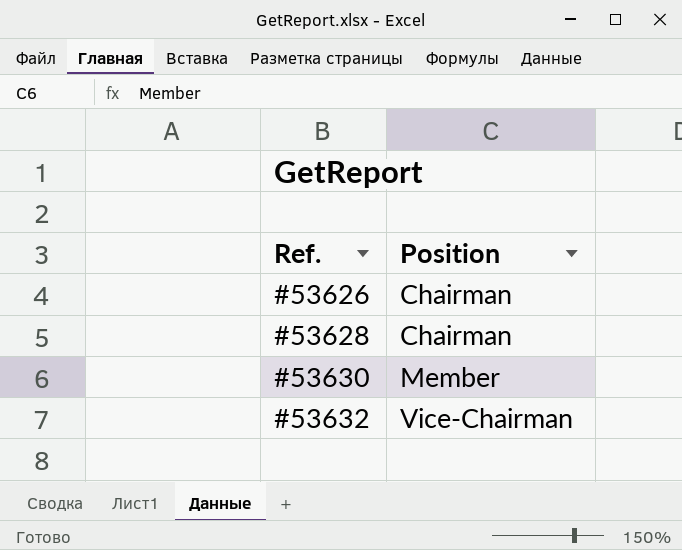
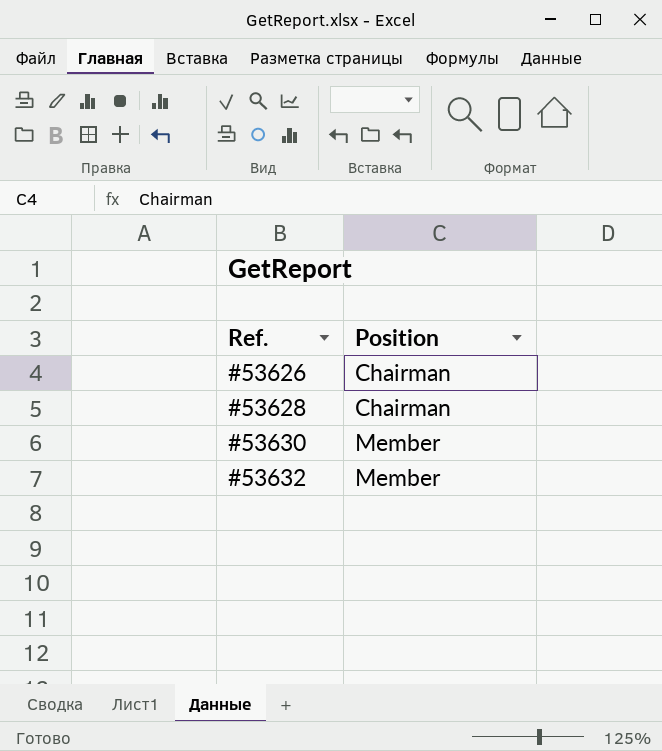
#53632 | Position: Vice-Chairman -> Member

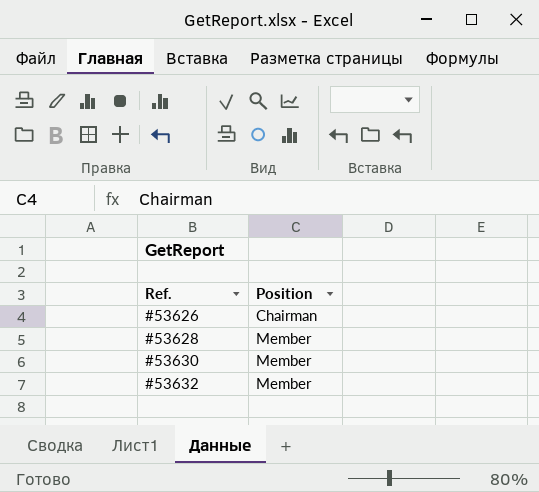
#53628 | Position: Chairman -> Member

